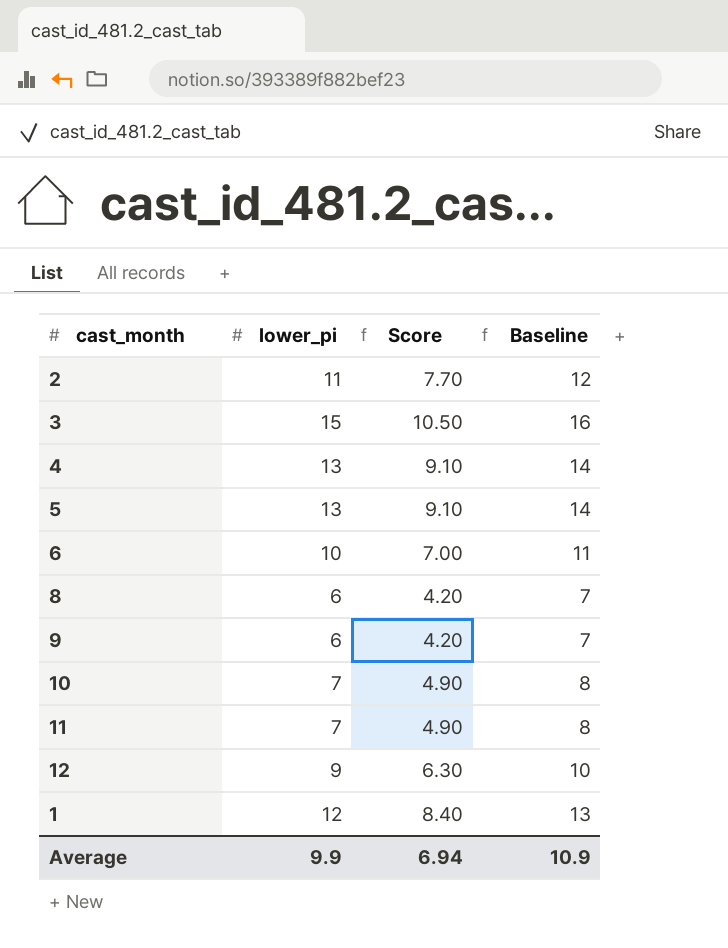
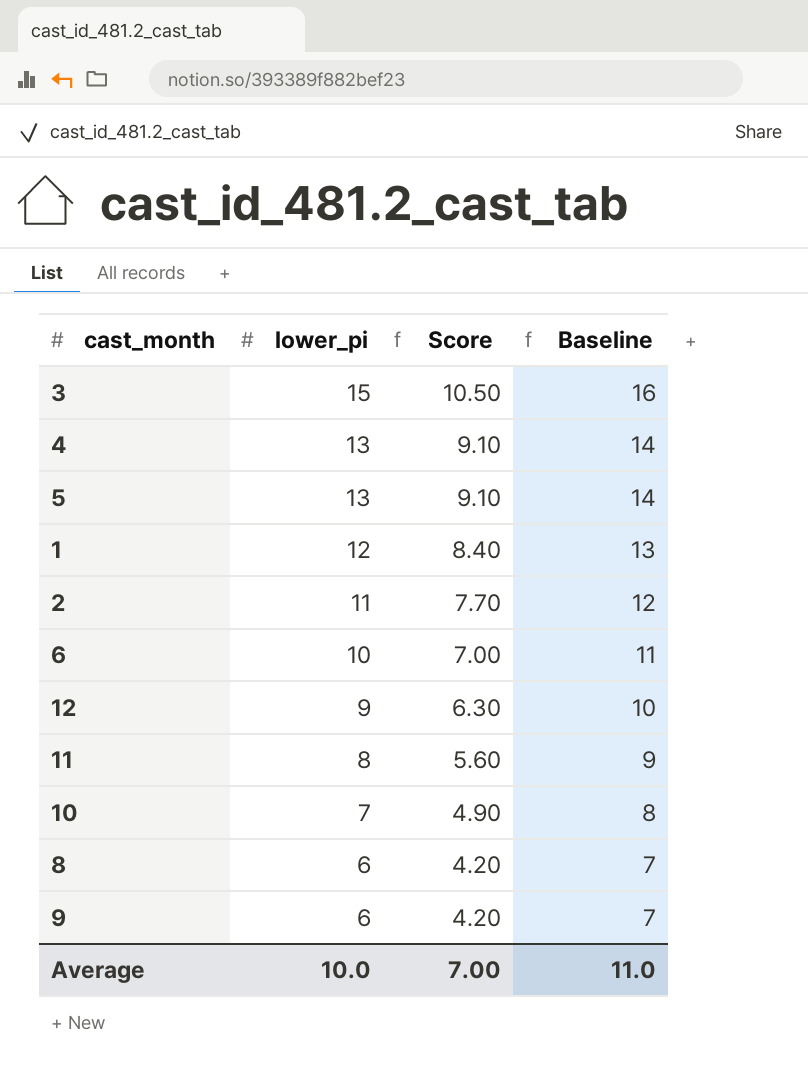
row order: none -> lower_pi descending
11 | lower_pi: 7 -> 8
11 | Score: 4.90 -> 5.60
11 | Baseline: 8 -> 9
Average | lower_pi: 9.9 -> 10.0
Average | Score: 6.94 -> 7.00
Average | Baseline: 10.9 -> 11.0

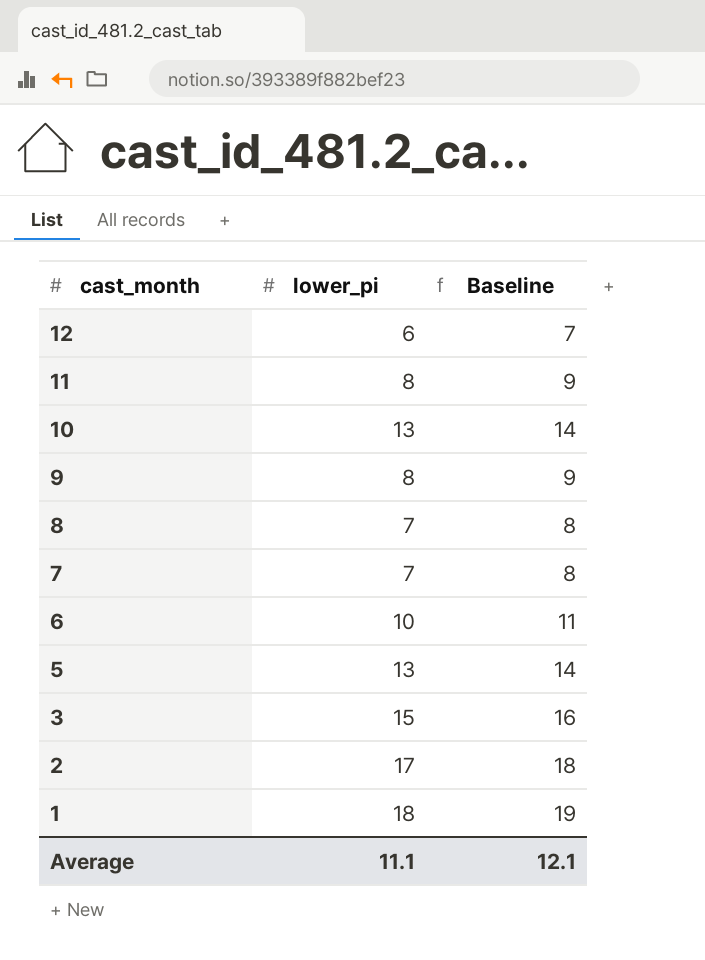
row order: lower_pi descending -> cast_month descending
column Score | formula: [lower_pi] * 0.7 -> none
row 4: 13 | 9.10 | 14 -> none
12 | lower_pi: 9 -> 6
12 | Baseline: 10 -> 7
10 | lower_pi: 7 -> 13
10 | Baseline: 8 -> 14
9 | lower_pi: 6 -> 8
9 | Baseline: 7 -> 9
8 | lower_pi: 6 -> 7
8 | Baseline: 7 -> 8
row 7: none -> 7 | 8
2 | lower_pi: 11 -> 17
2 | Baseline: 12 -> 18
1 | lower_pi: 12 -> 18
1 | Baseline: 13 -> 19
Average | lower_pi: 10.0 -> 11.1
Average | Baseline: 11.0 -> 12.1

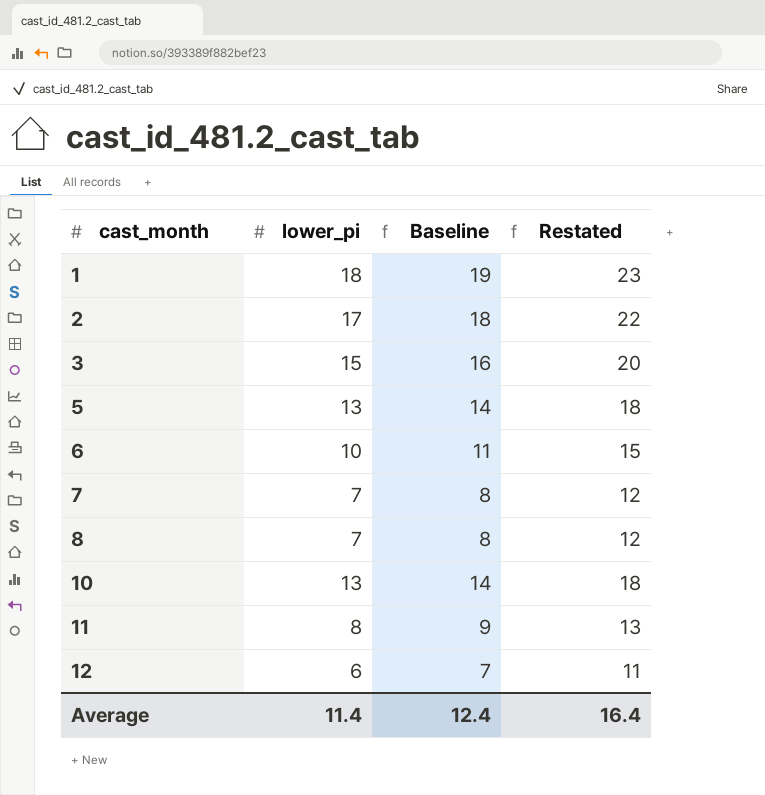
row order: cast_month descending -> cast_month ascending
column Restated | formula: none -> [lower_pi] + 5
row 9: 8 | 9 -> none
Average | lower_pi: 11.1 -> 11.4
Average | Baseline: 12.1 -> 12.4

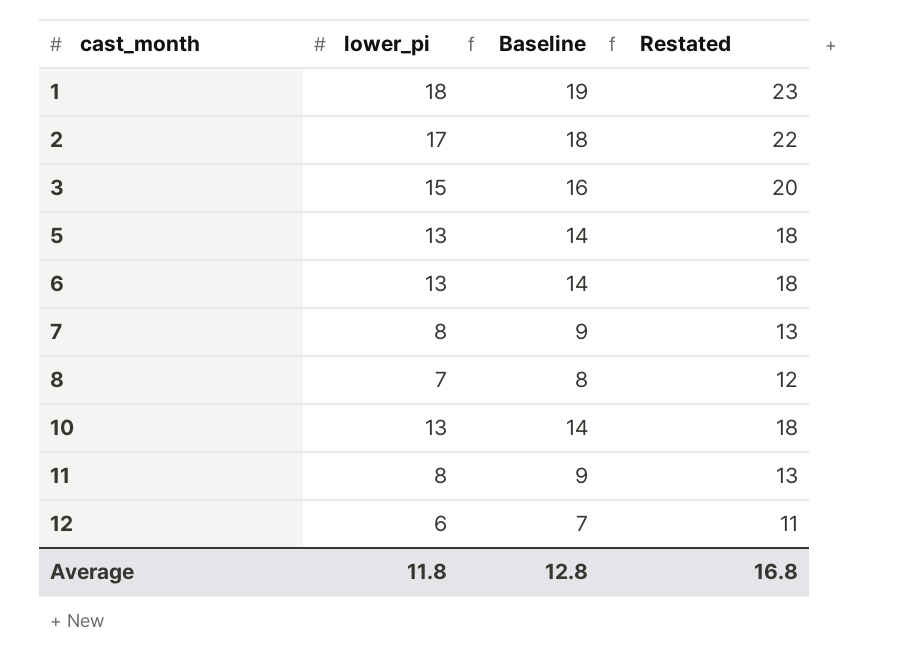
6 | lower_pi: 10 -> 13
6 | Baseline: 11 -> 14
6 | Restated: 15 -> 18
7 | lower_pi: 7 -> 8
7 | Baseline: 8 -> 9
7 | Restated: 12 -> 13
Average | lower_pi: 11.4 -> 11.8
Average | Baseline: 12.4 -> 12.8
Average | Restated: 16.4 -> 16.8

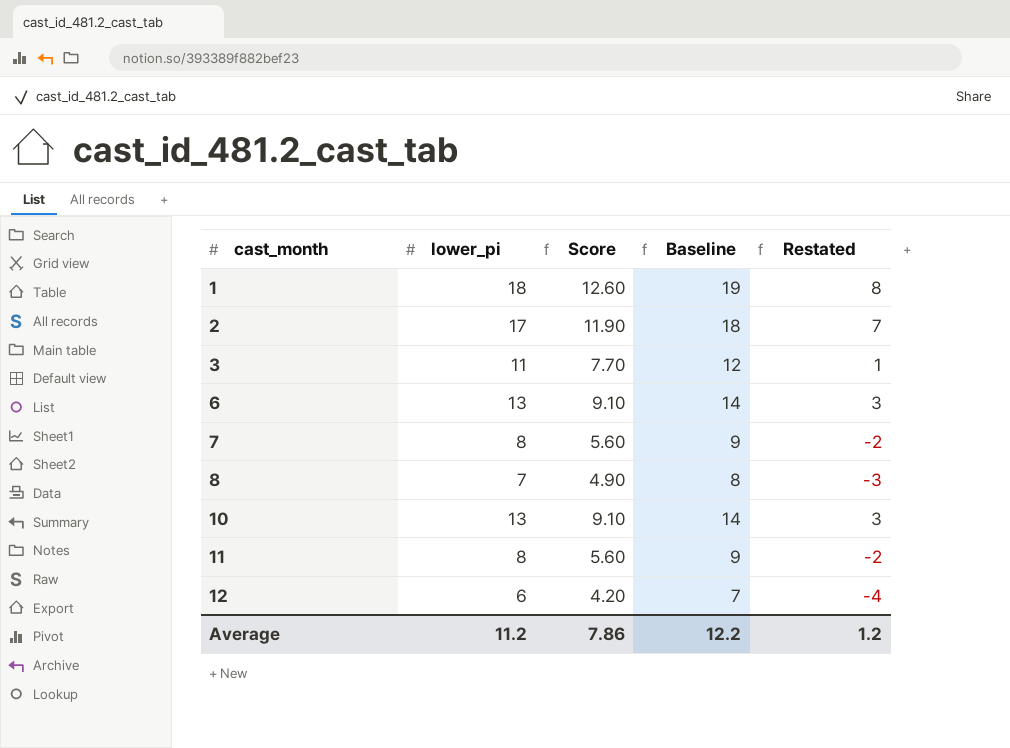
column Score | formula: none -> [lower_pi] * 0.7
column Restated | formula: [lower_pi] + 5 -> [lower_pi] - 10
row 5: 13 | 14 | 18 -> none
3 | lower_pi: 15 -> 11
3 | Baseline: 16 -> 12
Average | lower_pi: 11.8 -> 11.2
Average | Baseline: 12.8 -> 12.2
Average | Restated: 16.8 -> 1.2

